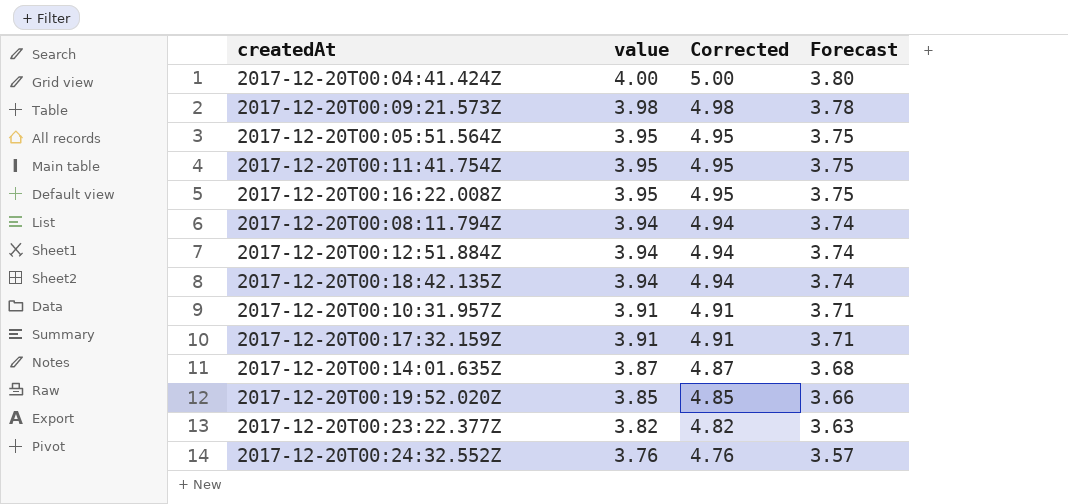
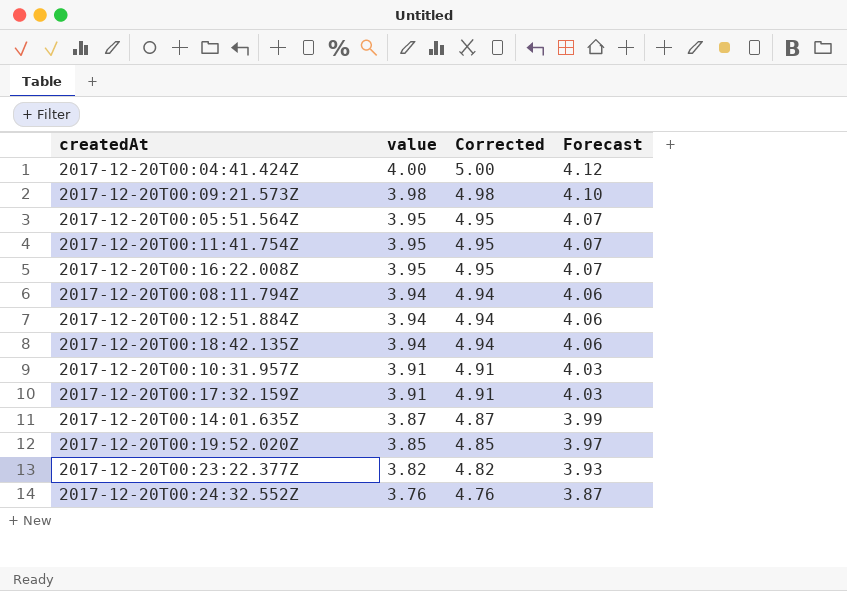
column Forecast | formula: [value] * 0.95 -> [value] * 1.03

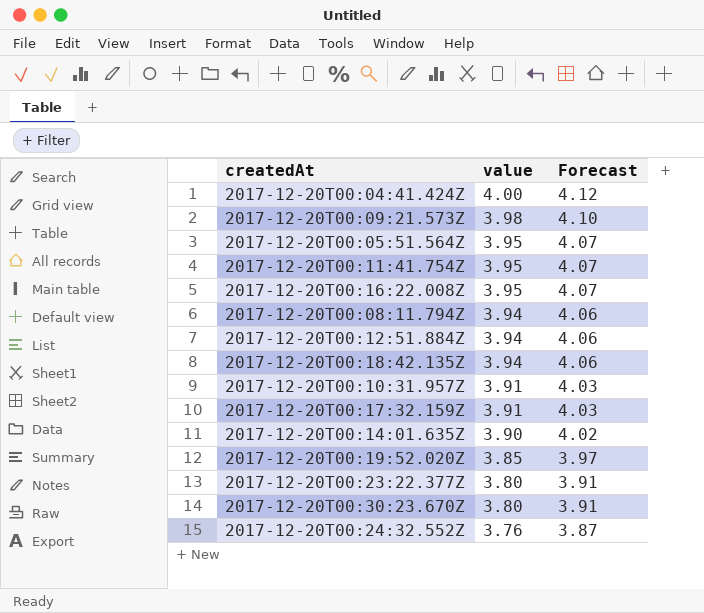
column Corrected | formula: [value] + 1 -> none
2017-12-20T00:14:01.635Z | value: 3.87 -> 3.90
2017-12-20T00:14:01.635Z | Forecast: 3.99 -> 4.02
2017-12-20T00:23:22.377Z | value: 3.82 -> 3.80
2017-12-20T00:23:22.377Z | Forecast: 3.93 -> 3.91
row 2017-12-20T00:30:23.670Z: none -> 3.80 | 3.91

